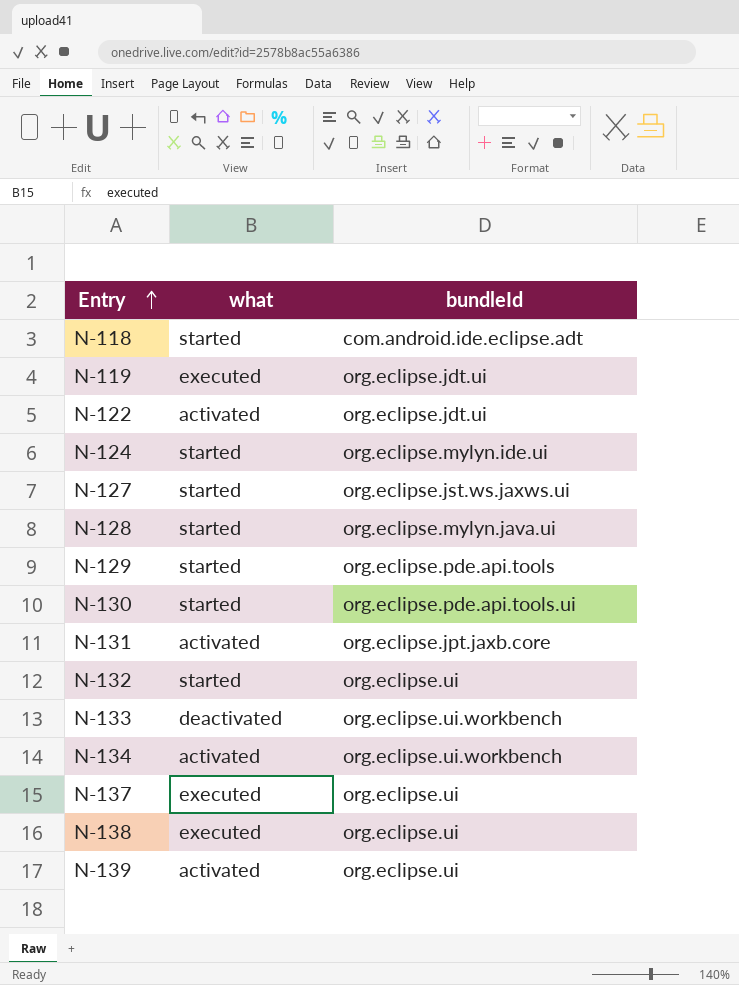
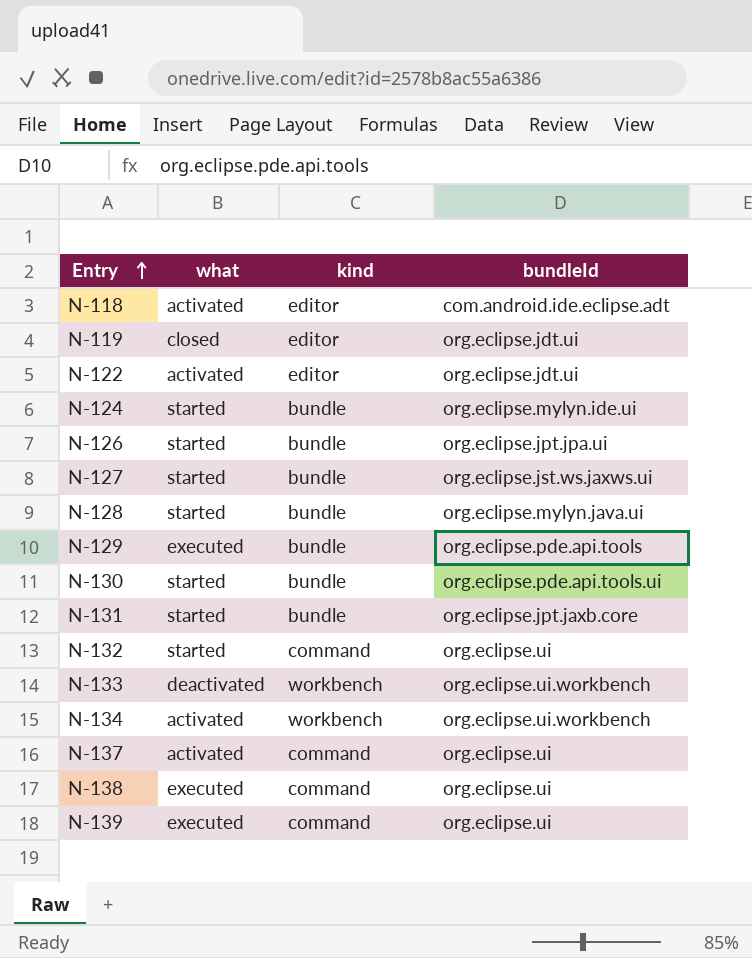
column kind | position: none -> 3
N-118 | what: started -> activated
N-119 | what: executed -> closed
row N-126: none -> started | bundle | org.eclipse.jpt.jpa.ui
N-129 | what: started -> executed
N-131 | what: activated -> started
N-137 | what: executed -> activated
N-139 | what: activated -> executed

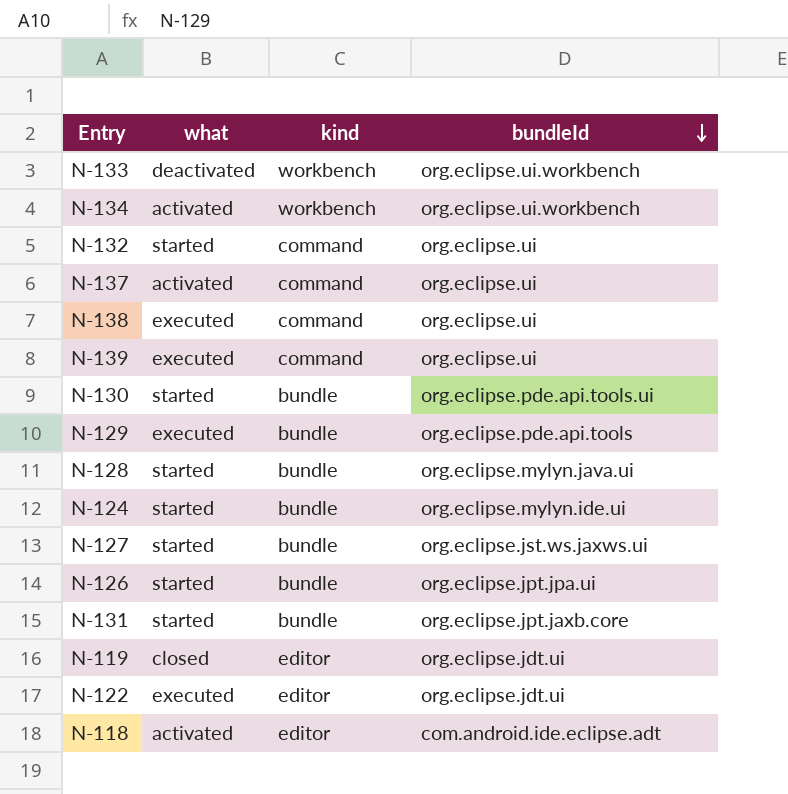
row order: Entry ascending -> bundleId descending
N-122 | what: activated -> executed

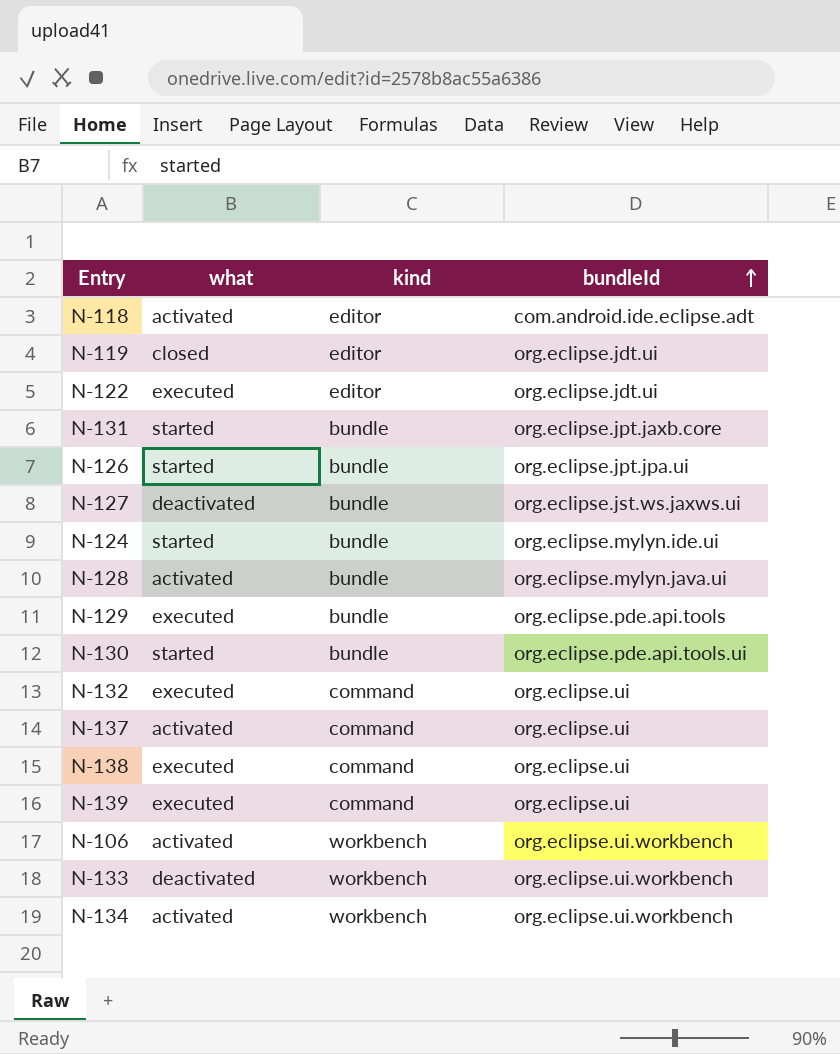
row order: bundleId descending -> bundleId ascending
N-127 | what: started -> deactivated
N-128 | what: started -> activated
N-132 | what: started -> executed
row N-106: none -> activated | workbench | org.eclipse.ui.workbench

